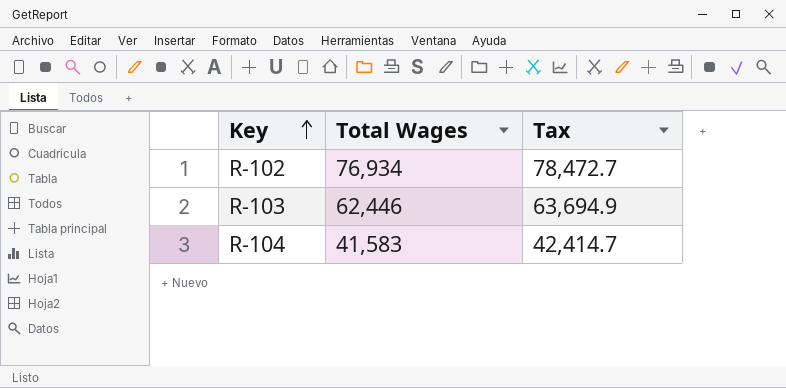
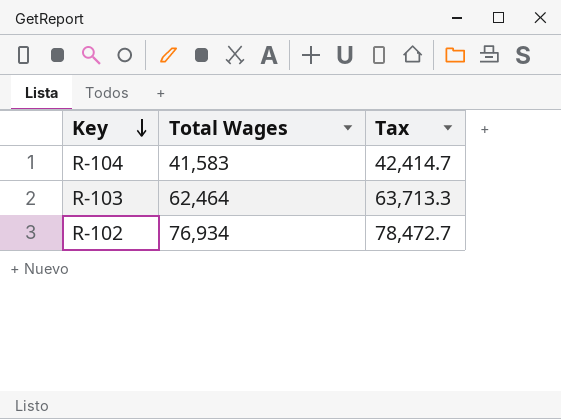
row order: Key ascending -> Key descending
R-103 | Total Wages: 62,446 -> 62,464
R-103 | Tax: 63,694.9 -> 63,713.3

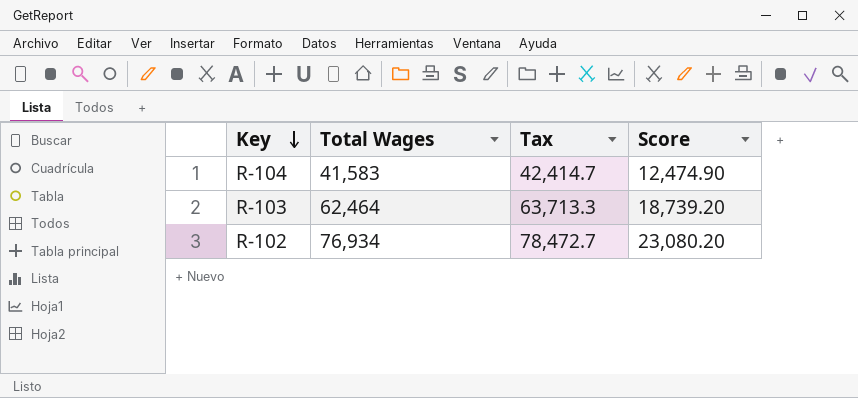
column Score | formula: none -> [Total Wages] * 0.3

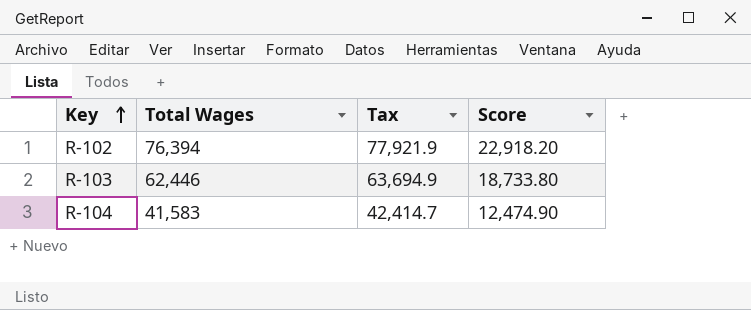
row order: Key descending -> Key ascending
R-102 | Total Wages: 76,934 -> 76,394
R-102 | Tax: 78,472.7 -> 77,921.9
R-102 | Score: 23,080.20 -> 22,918.20
R-103 | Total Wages: 62,464 -> 62,446
R-103 | Tax: 63,713.3 -> 63,694.9
R-103 | Score: 18,739.20 -> 18,733.80

